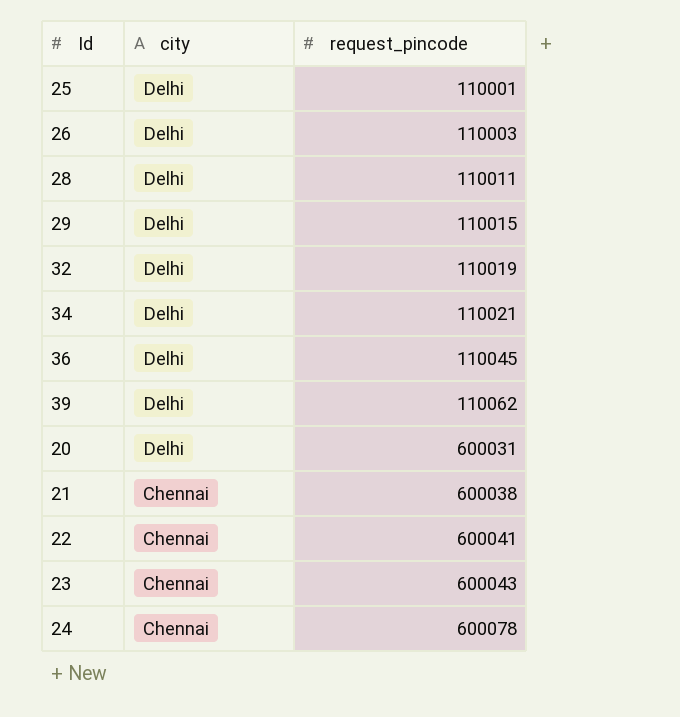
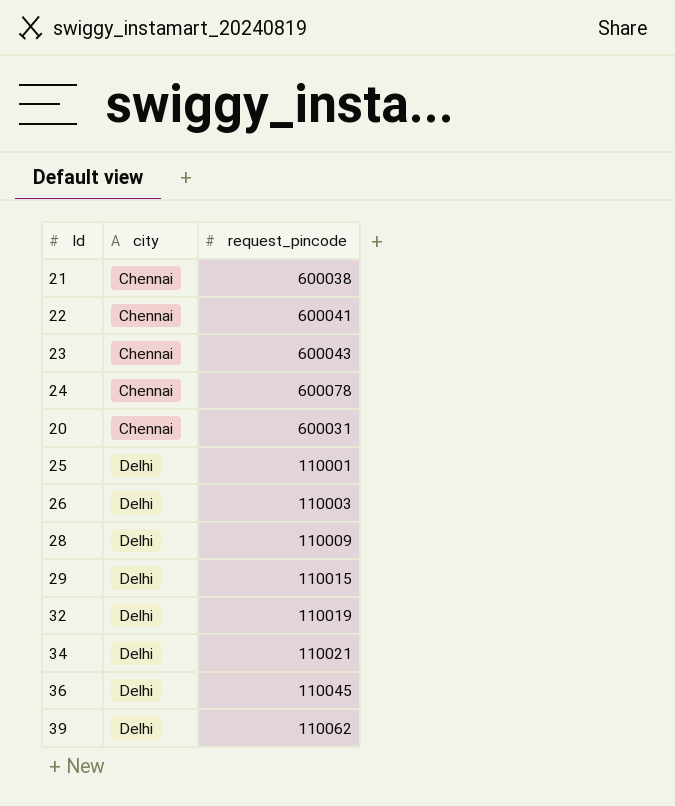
row order: city descending -> city ascending
20 | city: Delhi -> Chennai
28 | request_pincode: 110011 -> 110009

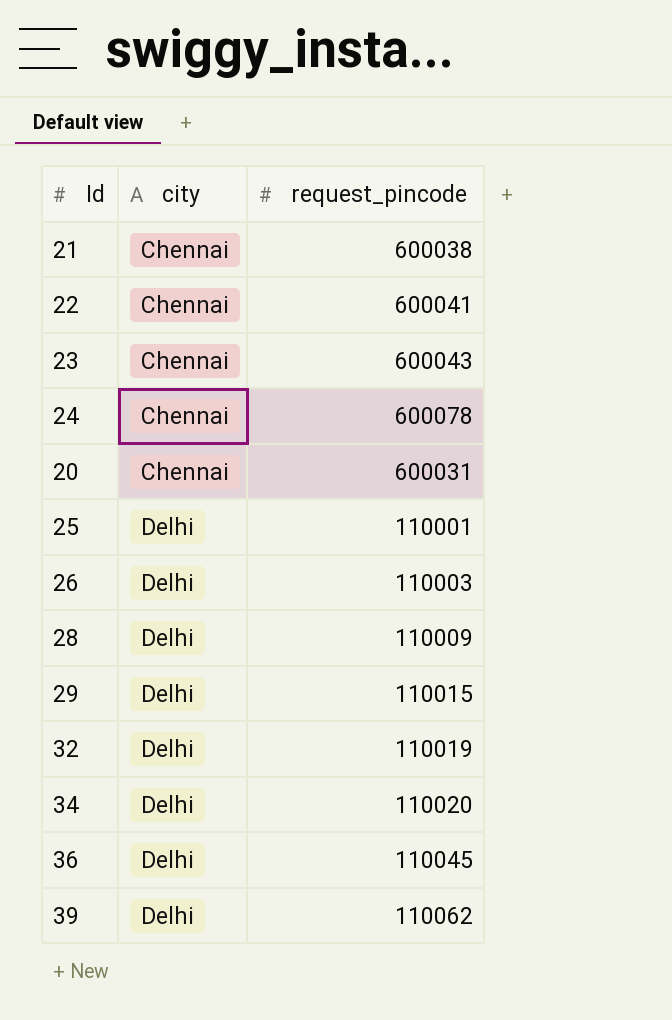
34 | request_pincode: 110021 -> 110020

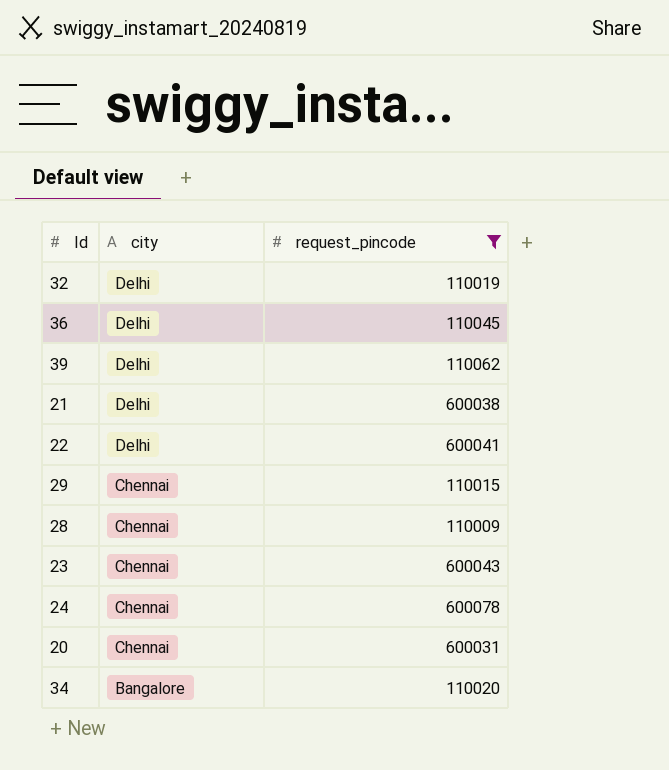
filter: none -> request_pincode >= 110009
row order: city ascending -> city descending
21 | city: Chennai -> Delhi
22 | city: Chennai -> Delhi
29 | city: Delhi -> Chennai
28 | city: Delhi -> Chennai
34 | city: Delhi -> Bangalore

